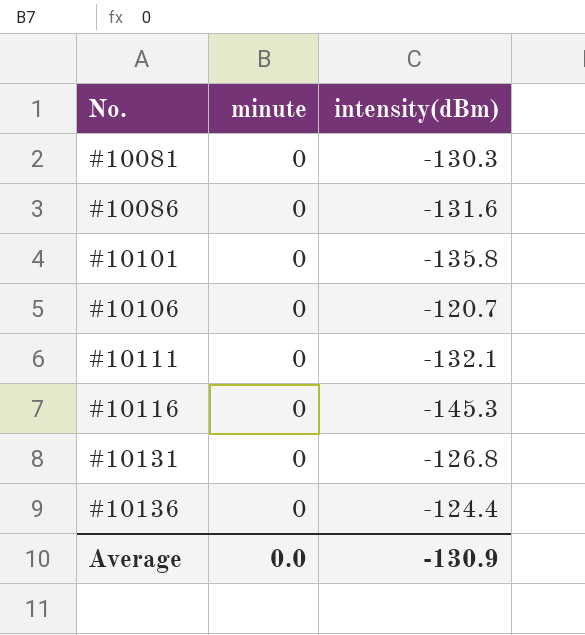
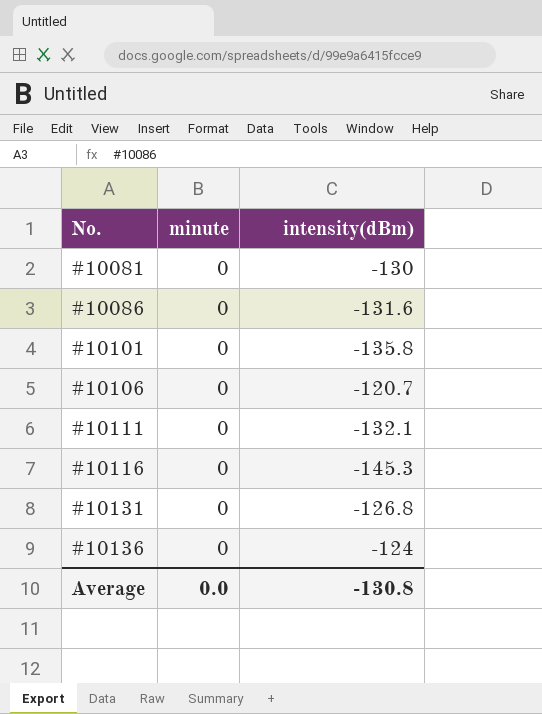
#10081 | intensity(dBm): -130.3 -> -130
#10136 | intensity(dBm): -124.4 -> -124
Average | intensity(dBm): -130.9 -> -130.8

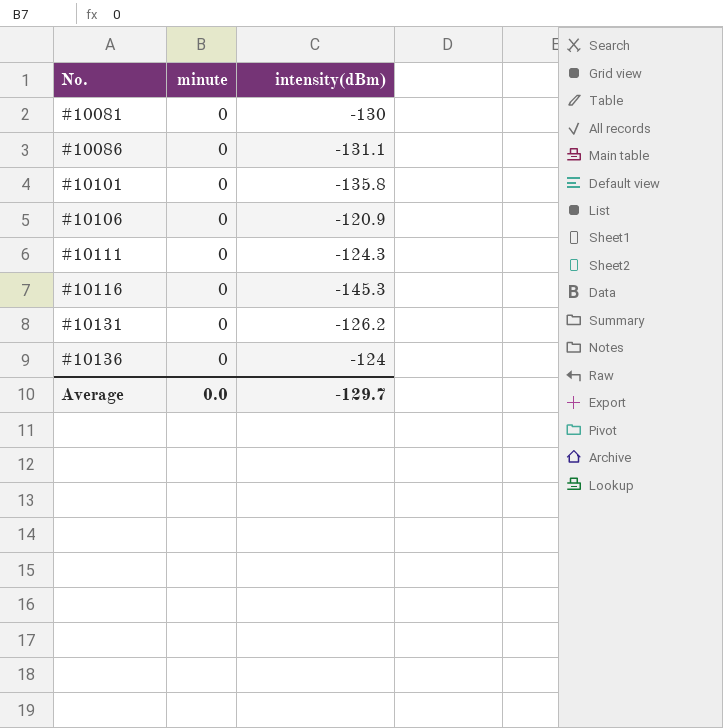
#10086 | intensity(dBm): -131.6 -> -131.1
#10106 | intensity(dBm): -120.7 -> -120.9
#10111 | intensity(dBm): -132.1 -> -124.3
#10131 | intensity(dBm): -126.8 -> -126.2
Average | intensity(dBm): -130.8 -> -129.7

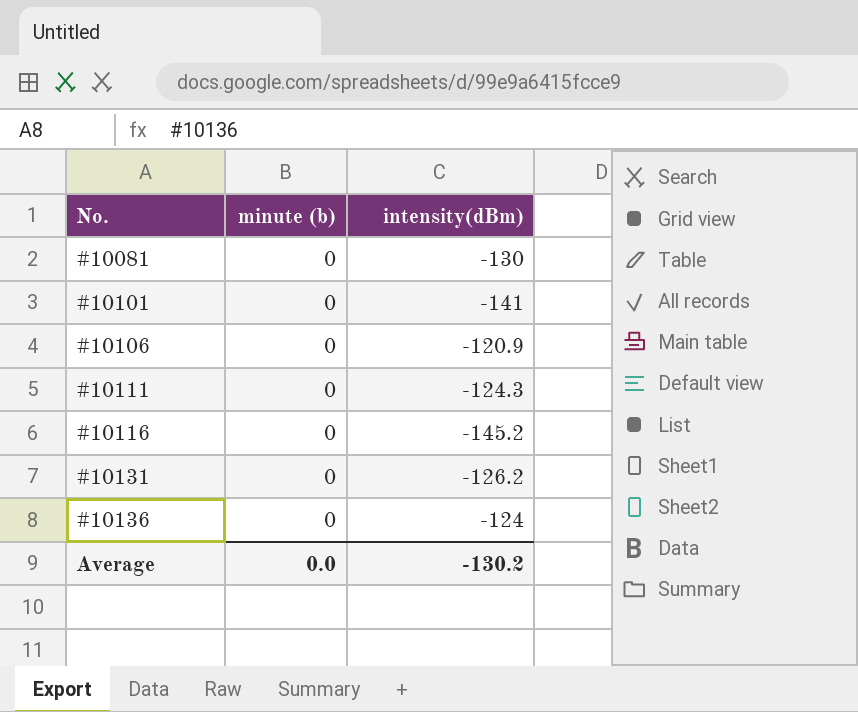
column name: minute -> minute (b)
row #10086: 0 | -131.1 -> none
#10101 | intensity(dBm): -135.8 -> -141
#10116 | intensity(dBm): -145.3 -> -145.2
Average | intensity(dBm): -129.7 -> -130.2

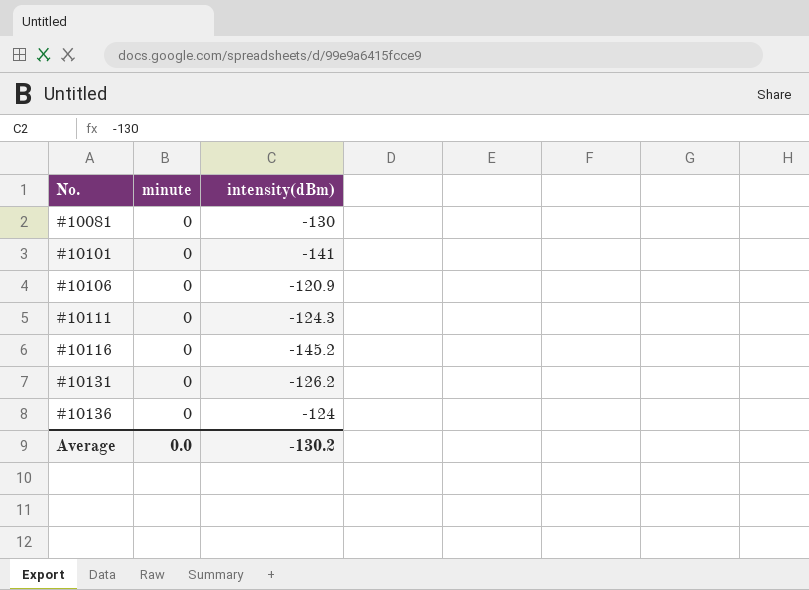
column name: minute (b) -> minute

